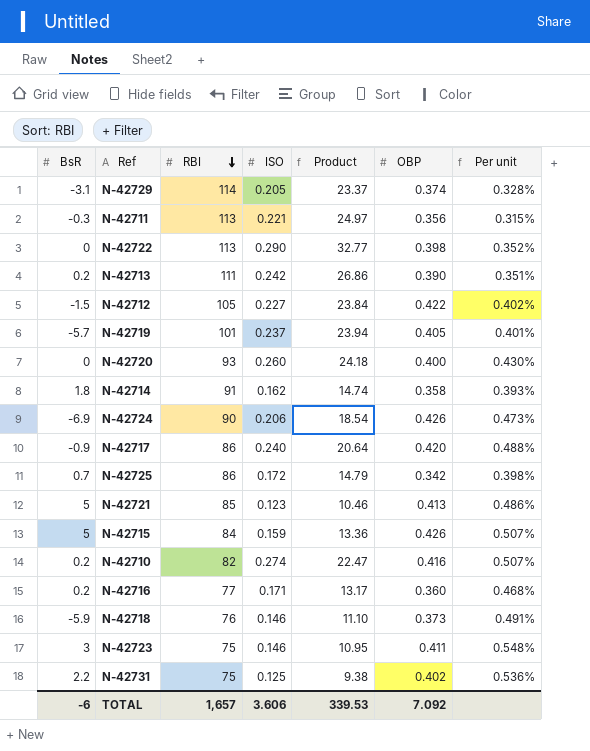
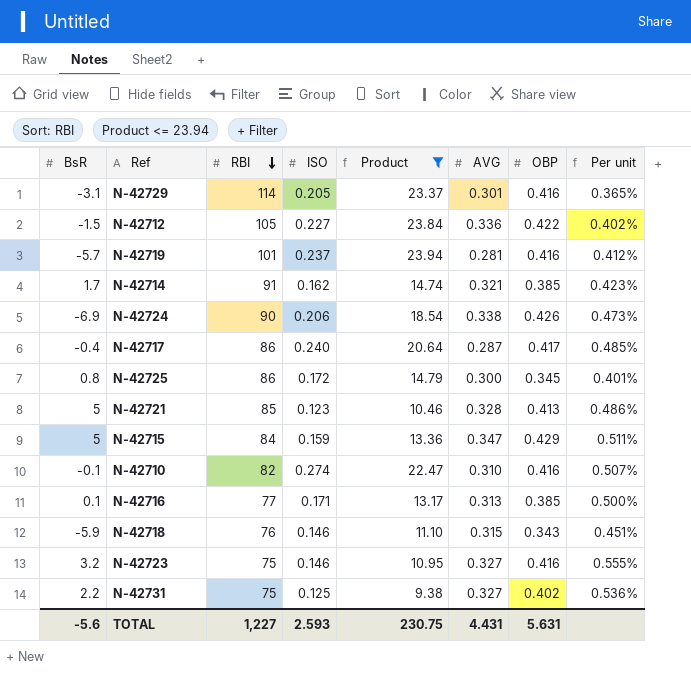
filter: none -> Product <= 23.94
column AVG | position: none -> 6
N-42729 | OBP: 0.374 -> 0.416
N-42729 | Per unit: 0.328% -> 0.365%
N-42719 | OBP: 0.405 -> 0.416
N-42719 | Per unit: 0.401% -> 0.412%
N-42714 | BsR: 1.8 -> 1.7
N-42714 | OBP: 0.358 -> 0.385
N-42714 | Per unit: 0.393% -> 0.423%
N-42717 | BsR: -0.9 -> -0.4
N-42717 | OBP: 0.420 -> 0.417
N-42717 | Per unit: 0.488% -> 0.485%
N-42725 | BsR: 0.7 -> 0.8
N-42725 | OBP: 0.342 -> 0.345
N-42725 | Per unit: 0.398% -> 0.401%
N-42715 | OBP: 0.426 -> 0.429
N-42715 | Per unit: 0.507% -> 0.511%
N-42710 | BsR: 0.2 -> -0.1
N-42716 | BsR: 0.2 -> 0.1
N-42716 | OBP: 0.360 -> 0.385
N-42716 | Per unit: 0.468% -> 0.500%
N-42718 | OBP: 0.373 -> 0.343
N-42718 | Per unit: 0.491% -> 0.451%
N-42723 | BsR: 3 -> 3.2
N-42723 | OBP: 0.411 -> 0.416
N-42723 | Per unit: 0.548% -> 0.555%
TOTAL | BsR: -6 -> -5.6
TOTAL | RBI: 1,657 -> 1,227
TOTAL | ISO: 3.606 -> 2.593
TOTAL | Product: 339.53 -> 230.75
TOTAL | OBP: 7.092 -> 5.631

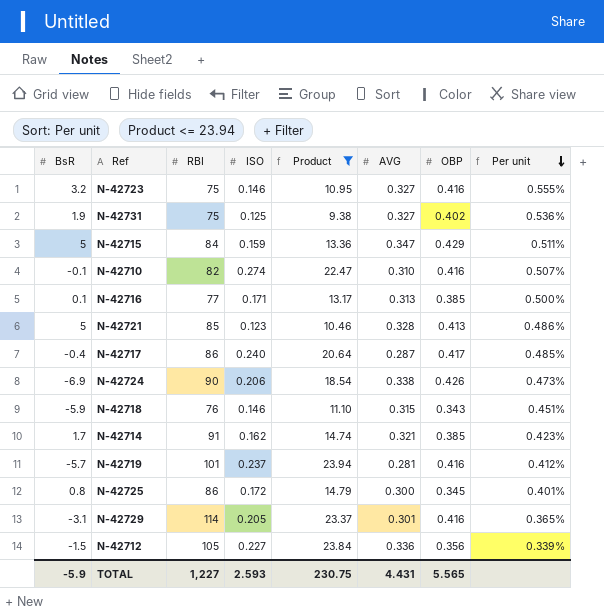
row order: RBI descending -> Per unit descending
N-42731 | BsR: 2.2 -> 1.9
N-42712 | OBP: 0.422 -> 0.356
N-42712 | Per unit: 0.402% -> 0.339%
TOTAL | BsR: -5.6 -> -5.9
TOTAL | OBP: 5.631 -> 5.565

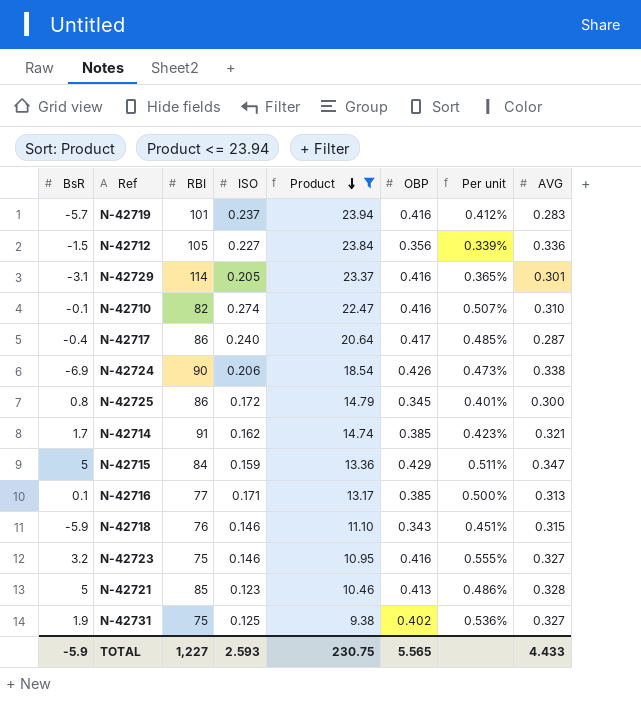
row order: Per unit descending -> Product descending
column AVG | position: 6 -> 8
N-42719 | AVG: 0.281 -> 0.283
TOTAL | AVG: 4.431 -> 4.433

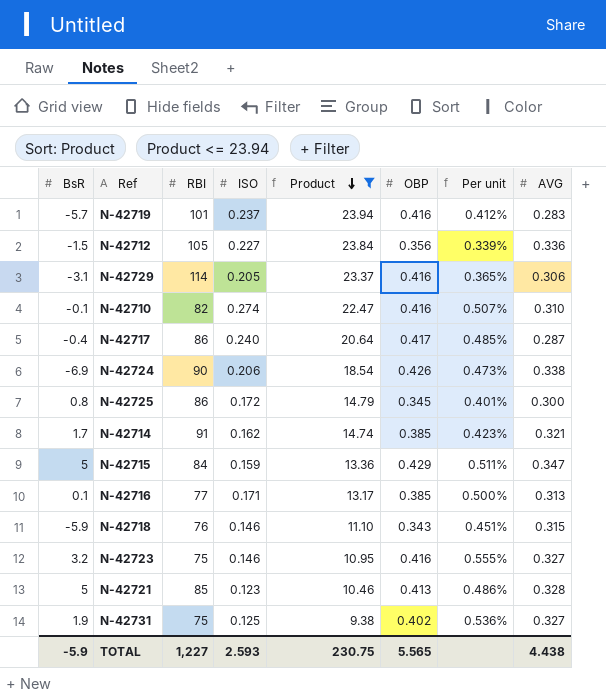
N-42729 | AVG: 0.301 -> 0.306
TOTAL | AVG: 4.433 -> 4.438

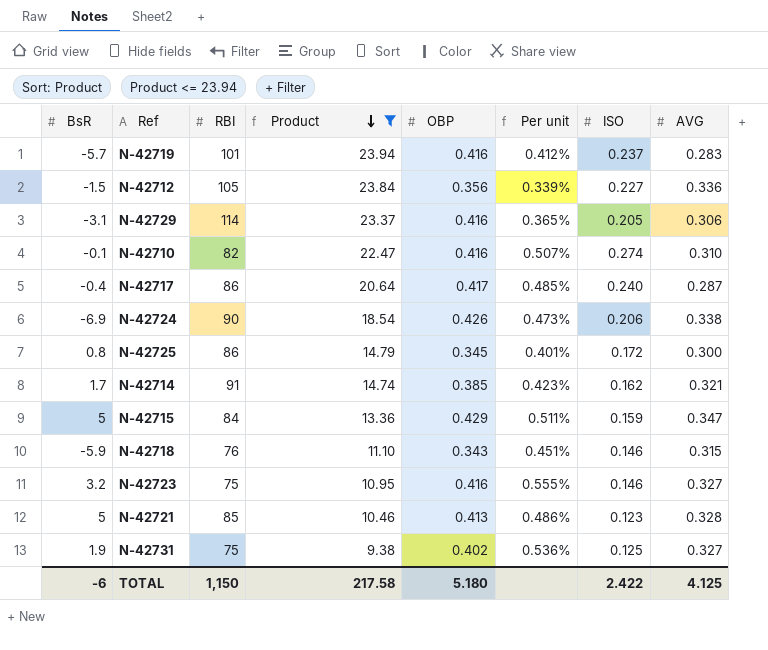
column ISO | position: 4 -> 7
row N-42716: 0.1 | 77 | 0.171 | 13.17 | 0.385 | 0.500% | 0.313 -> none
TOTAL | BsR: -5.9 -> -6
TOTAL | RBI: 1,227 -> 1,150
TOTAL | Product: 230.75 -> 217.58
TOTAL | OBP: 5.565 -> 5.180
TOTAL | ISO: 2.593 -> 2.422
TOTAL | AVG: 4.438 -> 4.125

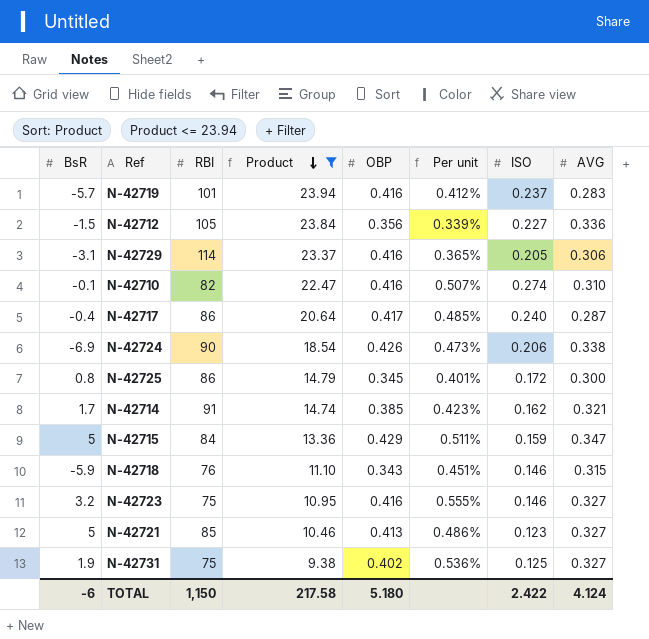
N-42721 | AVG: 0.328 -> 0.327
TOTAL | AVG: 4.125 -> 4.124

